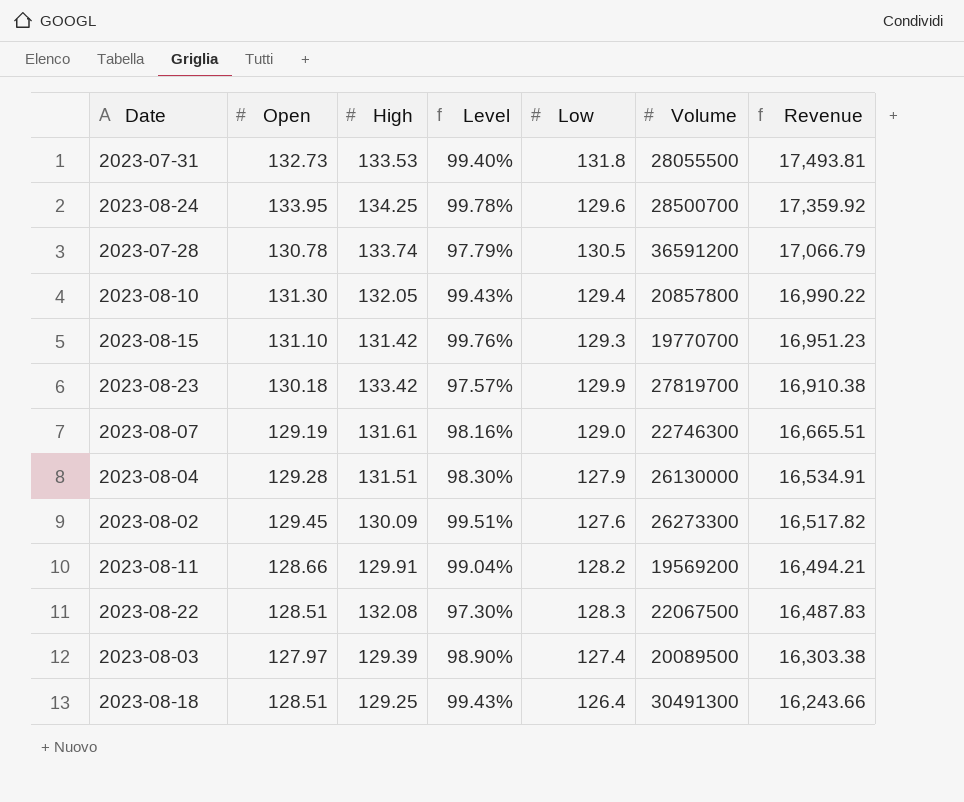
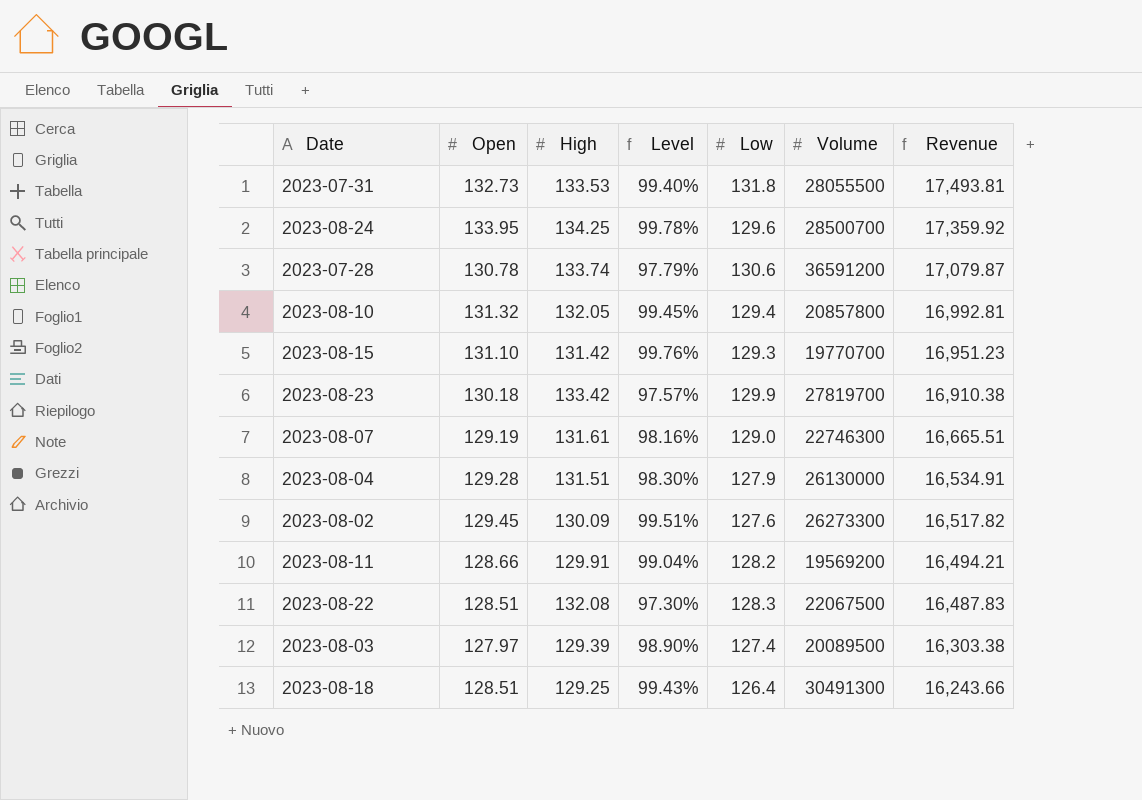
2023-07-28 | Low: 130.5 -> 130.6
2023-07-28 | Revenue: 17,066.79 -> 17,079.87
2023-08-10 | Open: 131.30 -> 131.32
2023-08-10 | Level: 99.43% -> 99.45%
2023-08-10 | Revenue: 16,990.22 -> 16,992.81

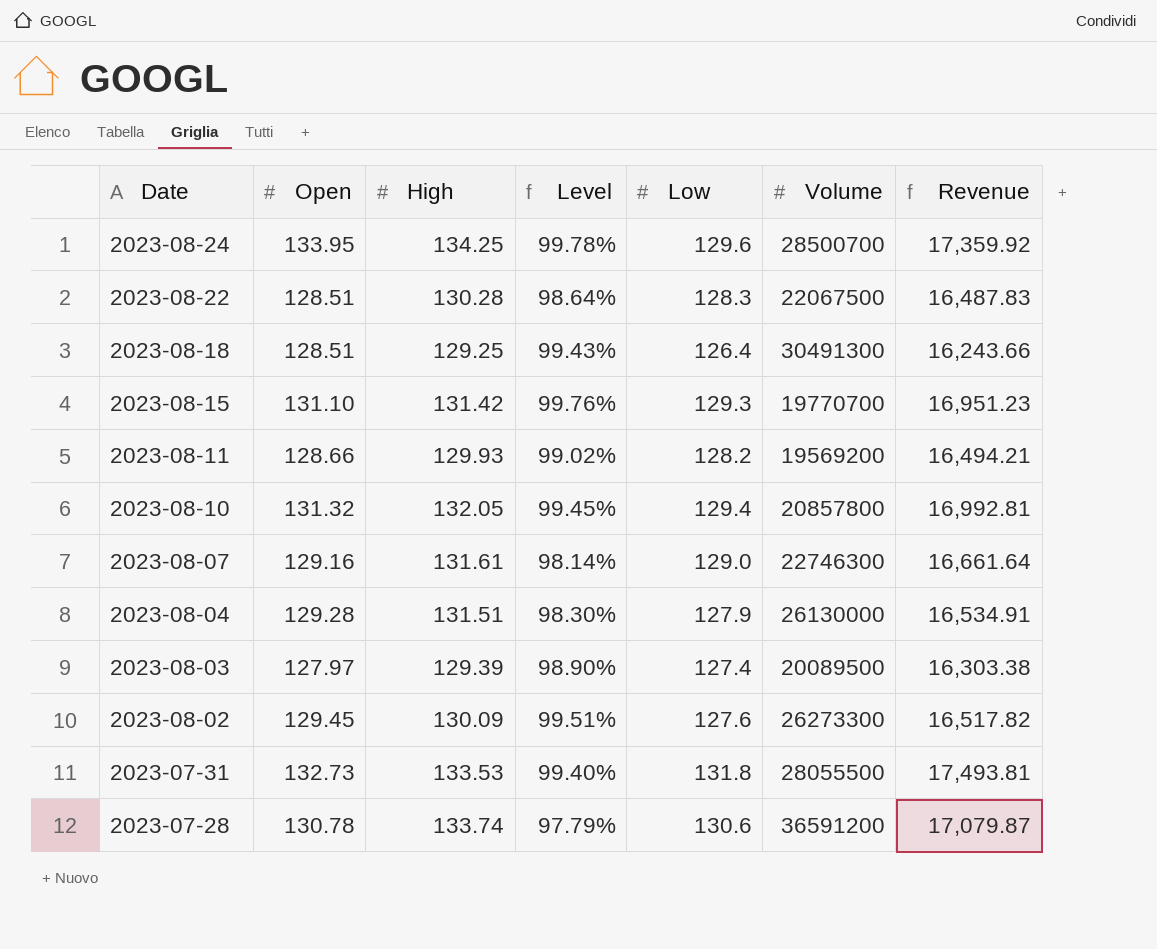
row order: Revenue descending -> Date descending
row 2023-08-23: 130.18 | 133.42 | 97.57% | 129.9 | 27819700 | 16,910.38 -> none
2023-08-22 | High: 132.08 -> 130.28
2023-08-22 | Level: 97.30% -> 98.64%
2023-08-11 | High: 129.91 -> 129.93
2023-08-11 | Level: 99.04% -> 99.02%
2023-08-07 | Open: 129.19 -> 129.16
2023-08-07 | Level: 98.16% -> 98.14%
2023-08-07 | Revenue: 16,665.51 -> 16,661.64

